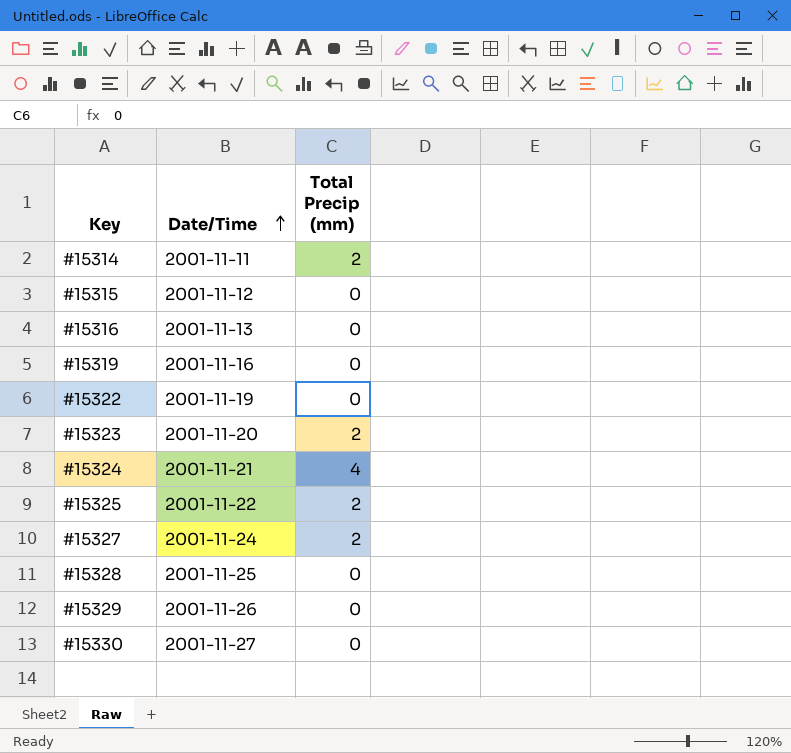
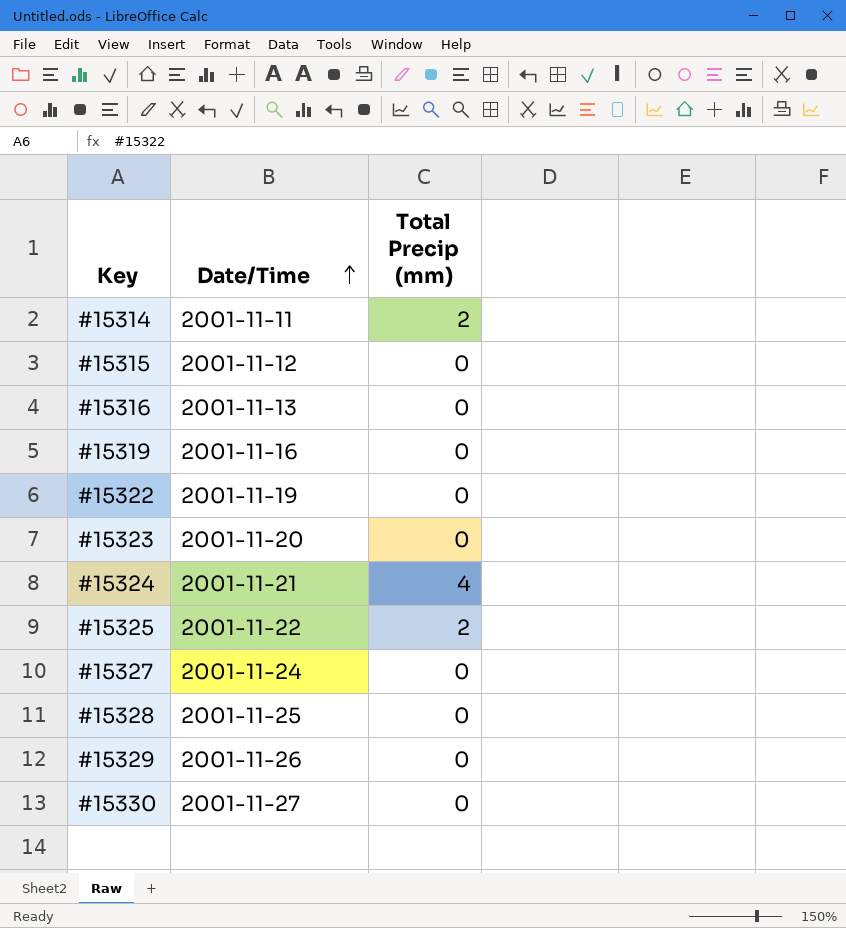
#15323 | Total Precip (mm): 2 -> 0
#15327 | Total Precip (mm): 2 -> 0

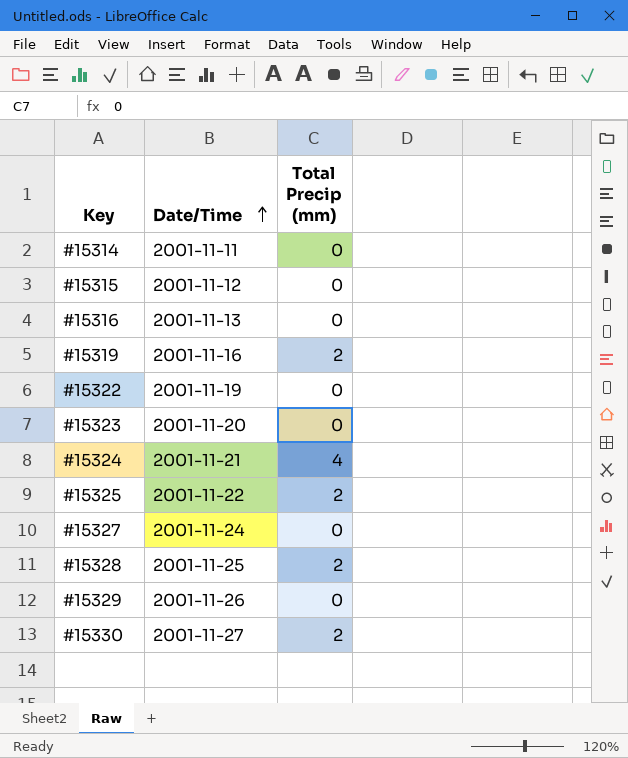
#15314 | Total Precip (mm): 2 -> 0
#15319 | Total Precip (mm): 0 -> 2
#15328 | Total Precip (mm): 0 -> 2
#15330 | Total Precip (mm): 0 -> 2

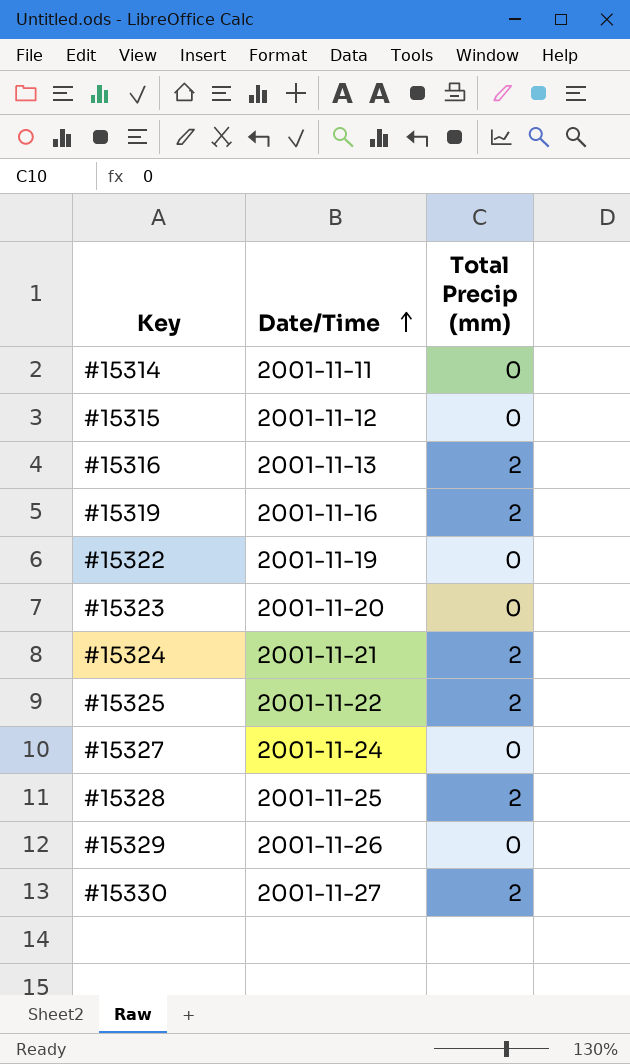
#15316 | Total Precip (mm): 0 -> 2
#15324 | Total Precip (mm): 4 -> 2

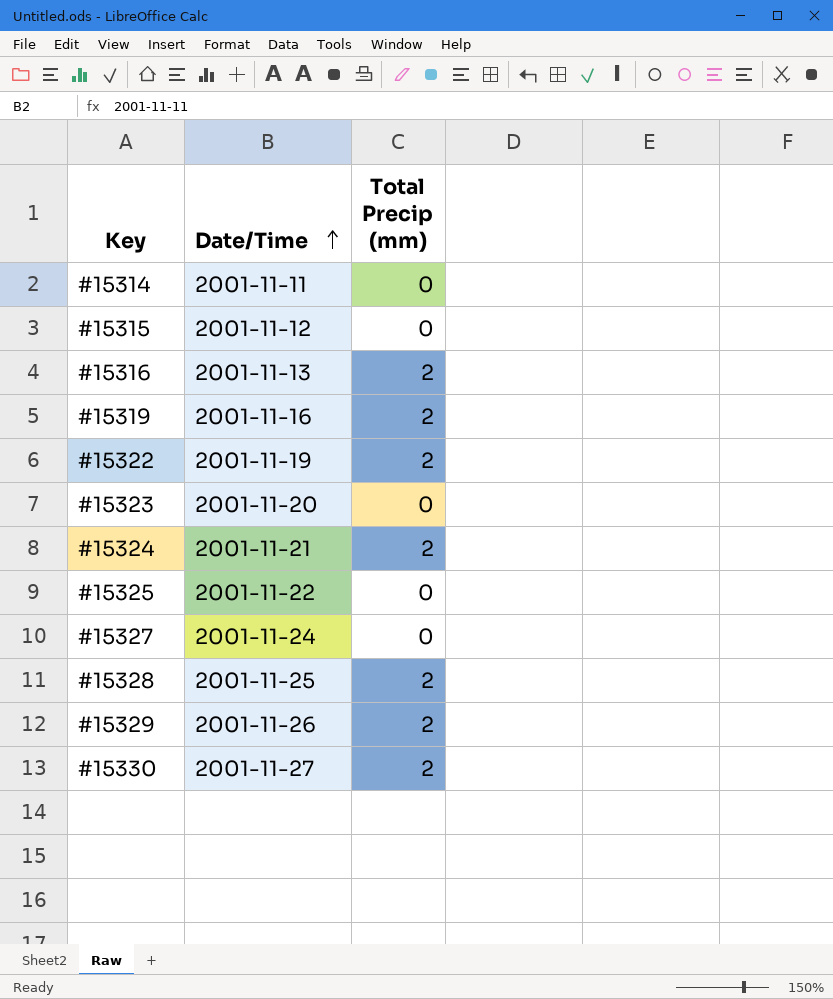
#15322 | Total Precip (mm): 0 -> 2
#15325 | Total Precip (mm): 2 -> 0
#15329 | Total Precip (mm): 0 -> 2

